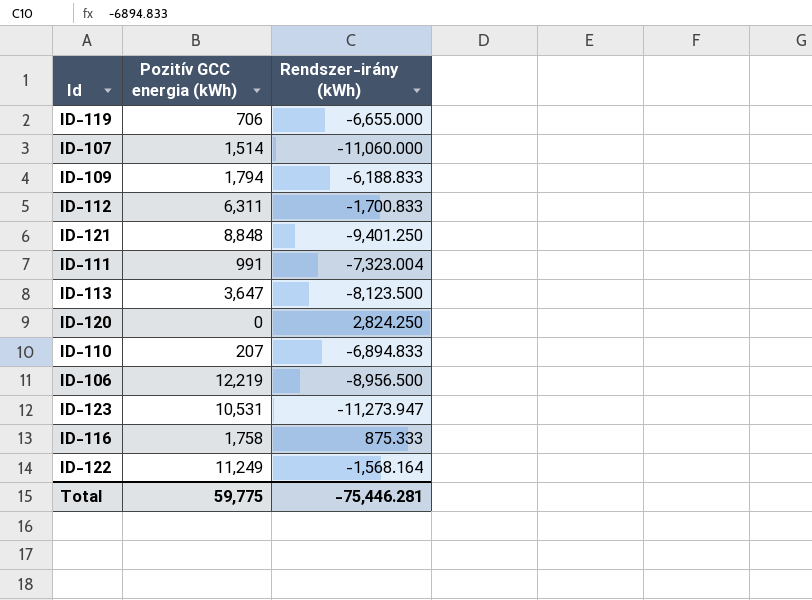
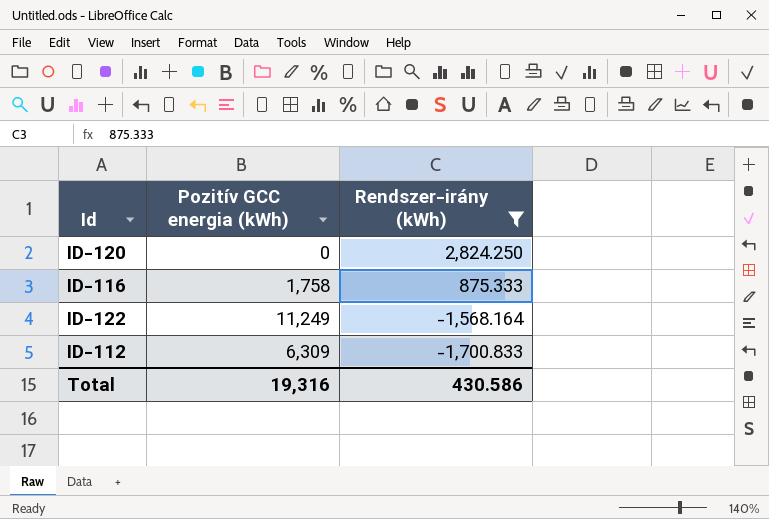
filter: none -> Rendszer-irány (kWh) >= -1,700.833
row order: none -> Rendszer-irány (kWh) descending
ID-112 | Pozitív GCC energia (kWh): 6,311 -> 6,309
Total | Pozitív GCC energia (kWh): 59,775 -> 19,316
Total | Rendszer-irány (kWh): -75,446.281 -> 430.586

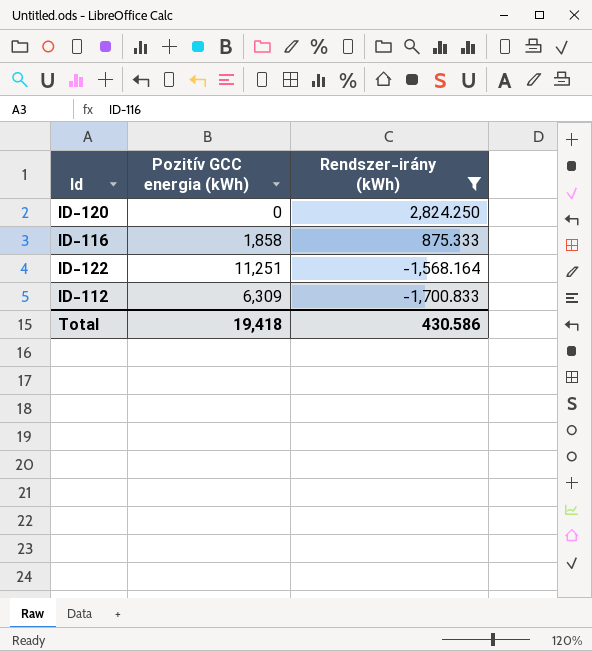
ID-116 | Pozitív GCC energia (kWh): 1,758 -> 1,858
ID-122 | Pozitív GCC energia (kWh): 11,249 -> 11,251
Total | Pozitív GCC energia (kWh): 19,316 -> 19,418

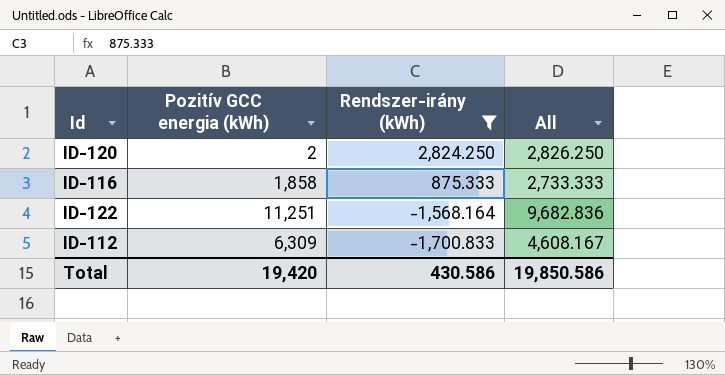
column All | formula: none -> [Pozitív GCC energia (kWh)] + [Rendszer-irány (kWh)]
ID-120 | Pozitív GCC energia (kWh): 0 -> 2
Total | Pozitív GCC energia (kWh): 19,418 -> 19,420

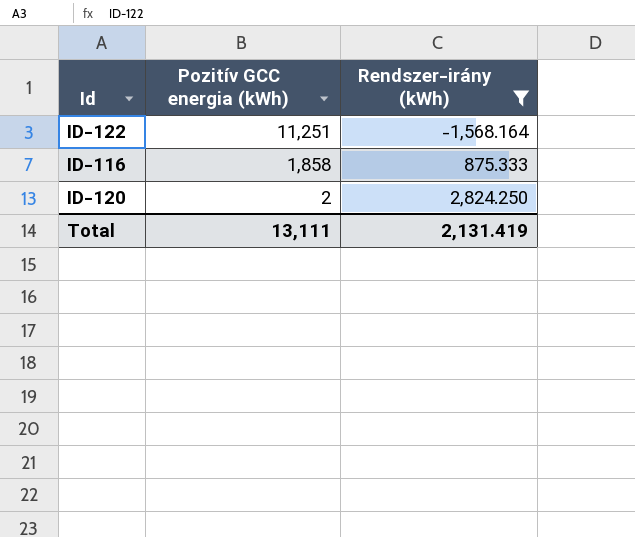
row order: Rendszer-irány (kWh) descending -> Pozitív GCC energia (kWh) descending
column All | formula: [Pozitív GCC energia (kWh)] + [Rendszer-irány (kWh)] -> none
row ID-112: 6,309 | -1,700.833 | 4,608.167 -> none
Total | Pozitív GCC energia (kWh): 19,420 -> 13,111
Total | Rendszer-irány (kWh): 430.586 -> 2,131.419

